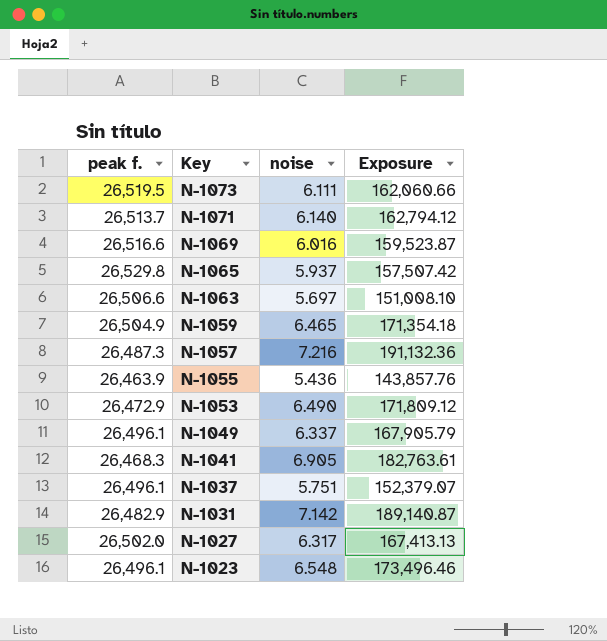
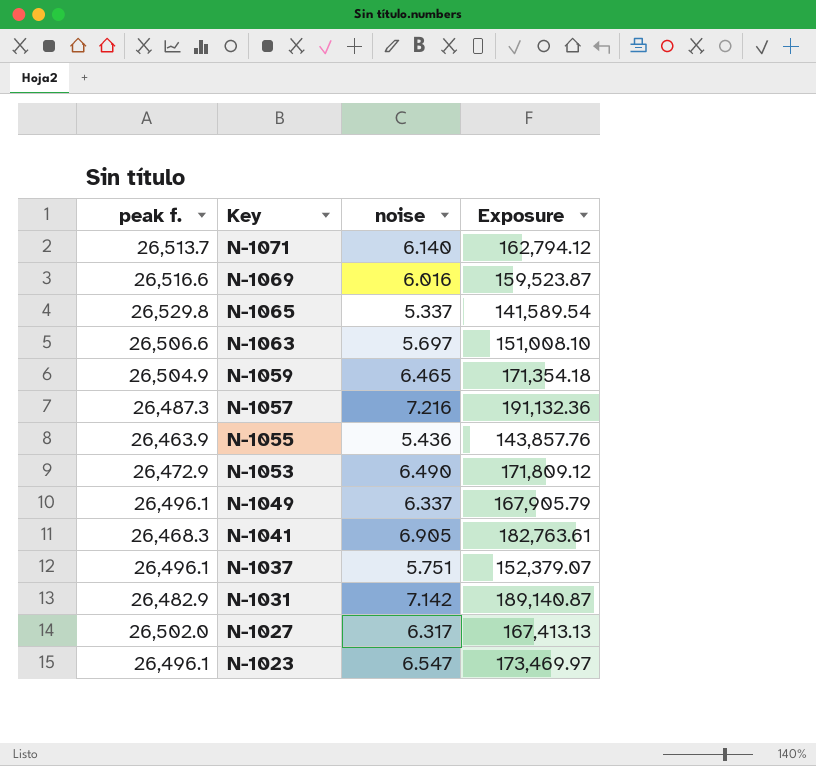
row N-1073: 26,519.5 | 6.111 | 162,060.66 -> none
N-1065 | noise: 5.937 -> 5.337
N-1065 | Exposure: 157,507.42 -> 141,589.54
N-1023 | noise: 6.548 -> 6.547
N-1023 | Exposure: 173,496.46 -> 173,469.97

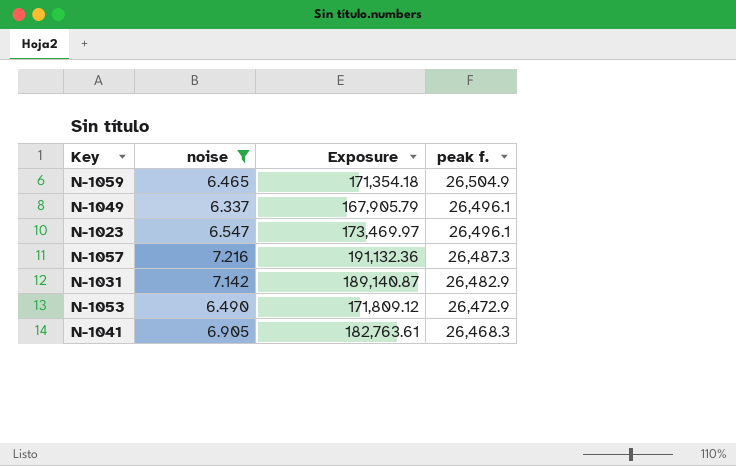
filter: none -> noise >= 6.337
row order: Key descending -> peak f. descending
column peak f. | position: 1 -> 4

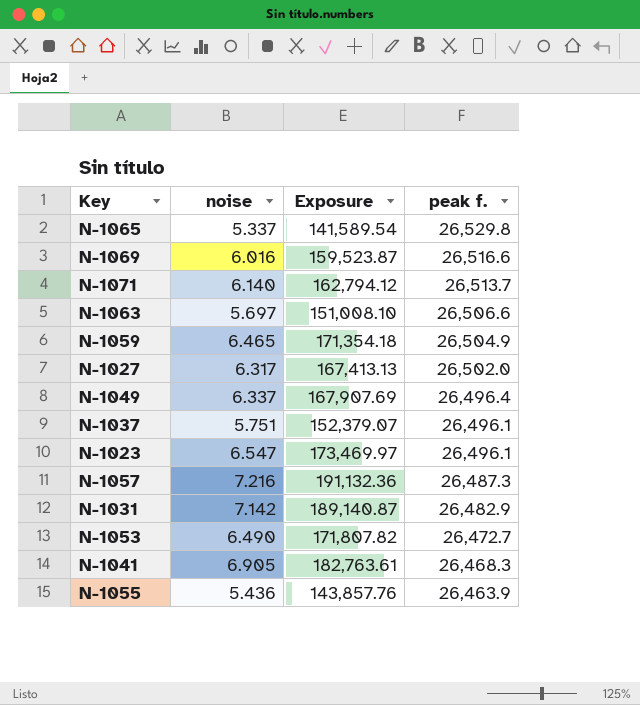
filter: noise >= 6.337 -> none
N-1049 | Exposure: 167,905.79 -> 167,907.69
N-1049 | peak f.: 26,496.1 -> 26,496.4
N-1053 | Exposure: 171,809.12 -> 171,807.82
N-1053 | peak f.: 26,472.9 -> 26,472.7

